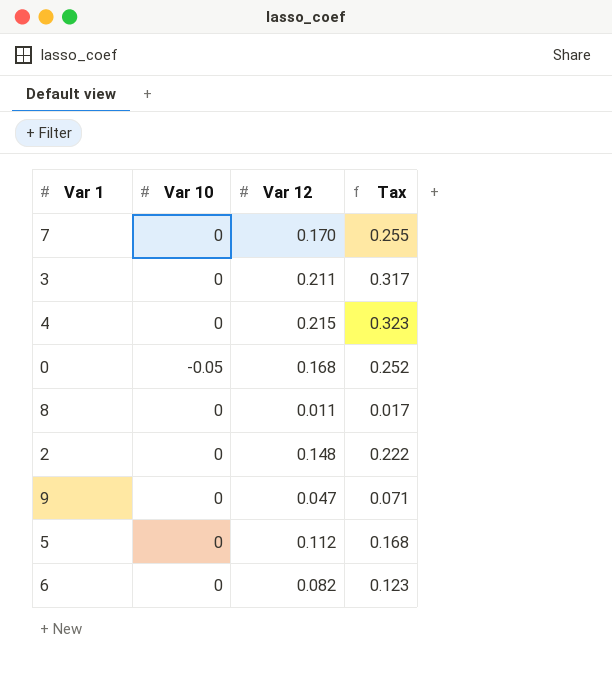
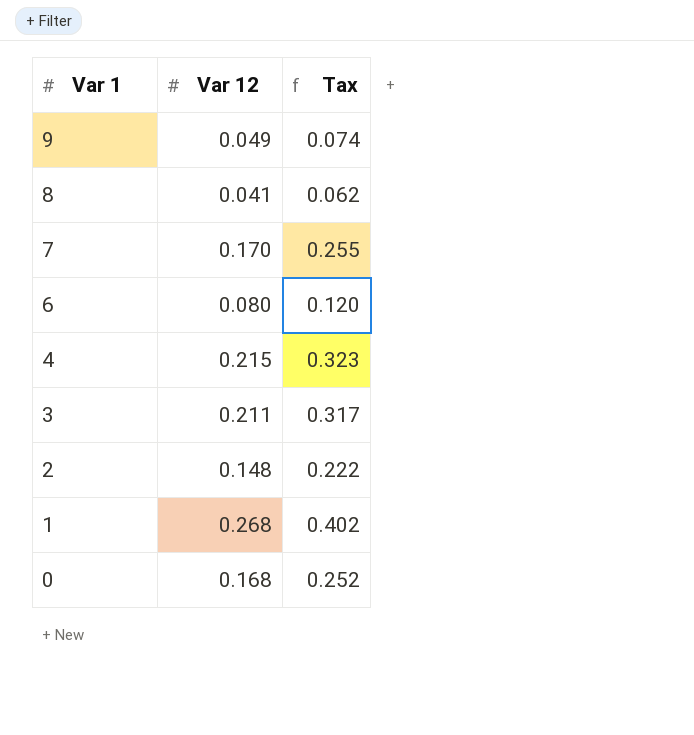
row order: none -> Var 1 descending
column Var 10 | position: 2 -> none
row 5: 0 | 0.112 | 0.168 -> none
9 | Var 12: 0.047 -> 0.049
9 | Tax: 0.071 -> 0.074
8 | Var 12: 0.011 -> 0.041
8 | Tax: 0.017 -> 0.062
6 | Var 12: 0.082 -> 0.080
6 | Tax: 0.123 -> 0.120
row 1: none -> 0.268 | 0.402

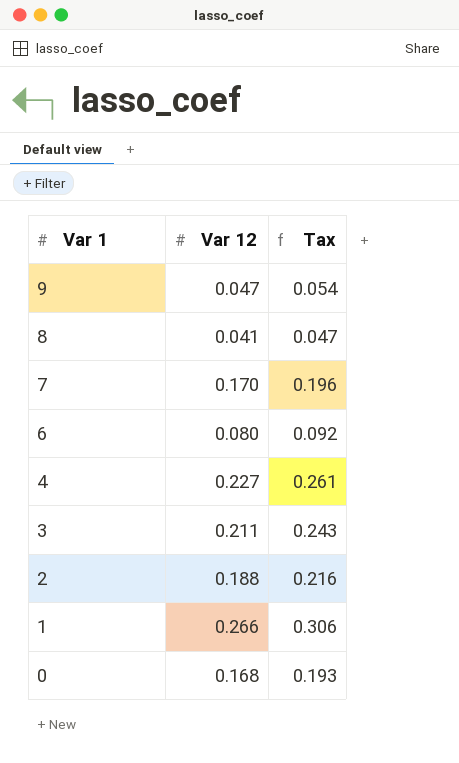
column Tax | formula: [Var 12] * 1.5 -> [Var 12] * 1.15
9 | Var 12: 0.049 -> 0.047
4 | Var 12: 0.215 -> 0.227
2 | Var 12: 0.148 -> 0.188
1 | Var 12: 0.268 -> 0.266

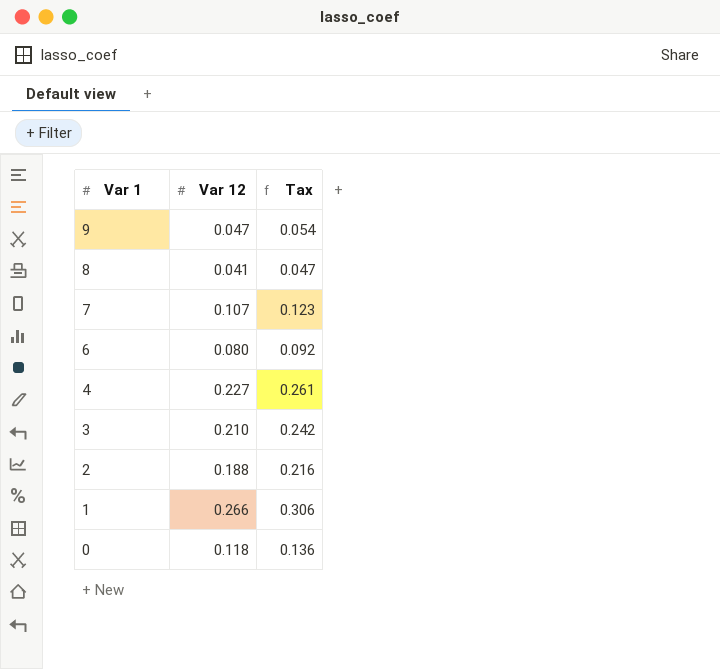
7 | Var 12: 0.170 -> 0.107
7 | Tax: 0.196 -> 0.123
3 | Var 12: 0.211 -> 0.210
3 | Tax: 0.243 -> 0.242
0 | Var 12: 0.168 -> 0.118
0 | Tax: 0.193 -> 0.136

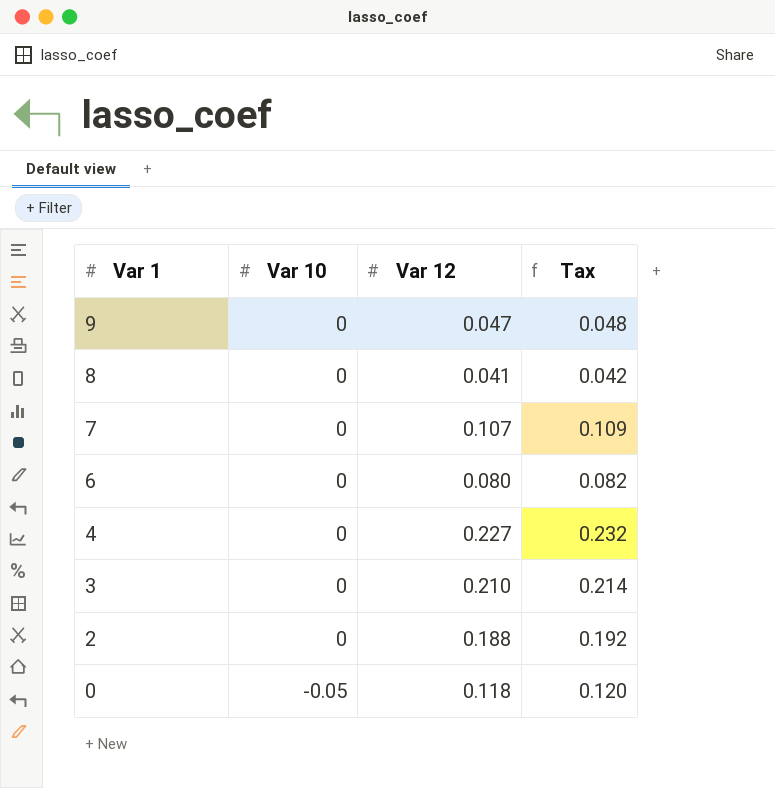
column Var 10 | position: none -> 2
column Tax | formula: [Var 12] * 1.15 -> [Var 12] * 1.02
row 1: 0.266 | 0.306 -> none

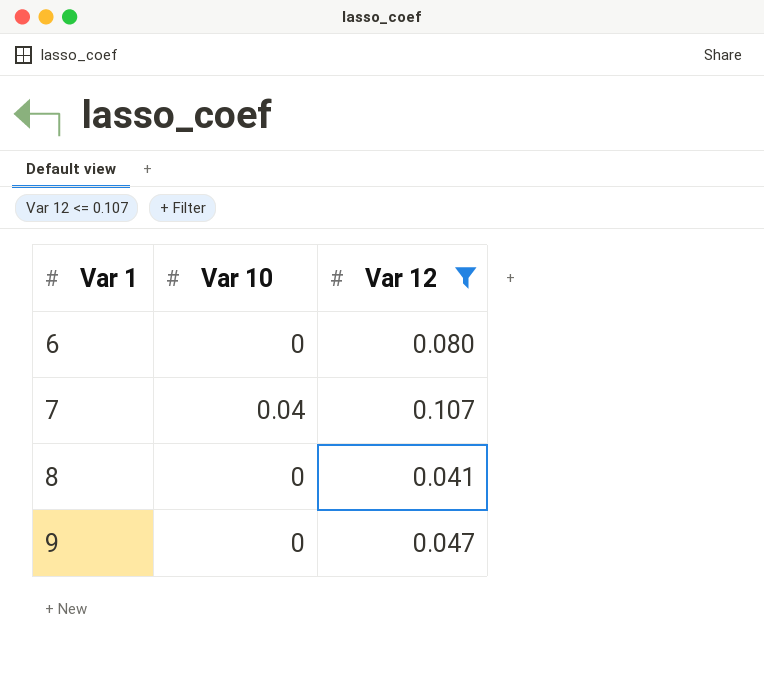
filter: none -> Var 12 <= 0.107
row order: Var 1 descending -> Var 1 ascending
column Tax | formula: [Var 12] * 1.02 -> none
7 | Var 10: 0 -> 0.04

